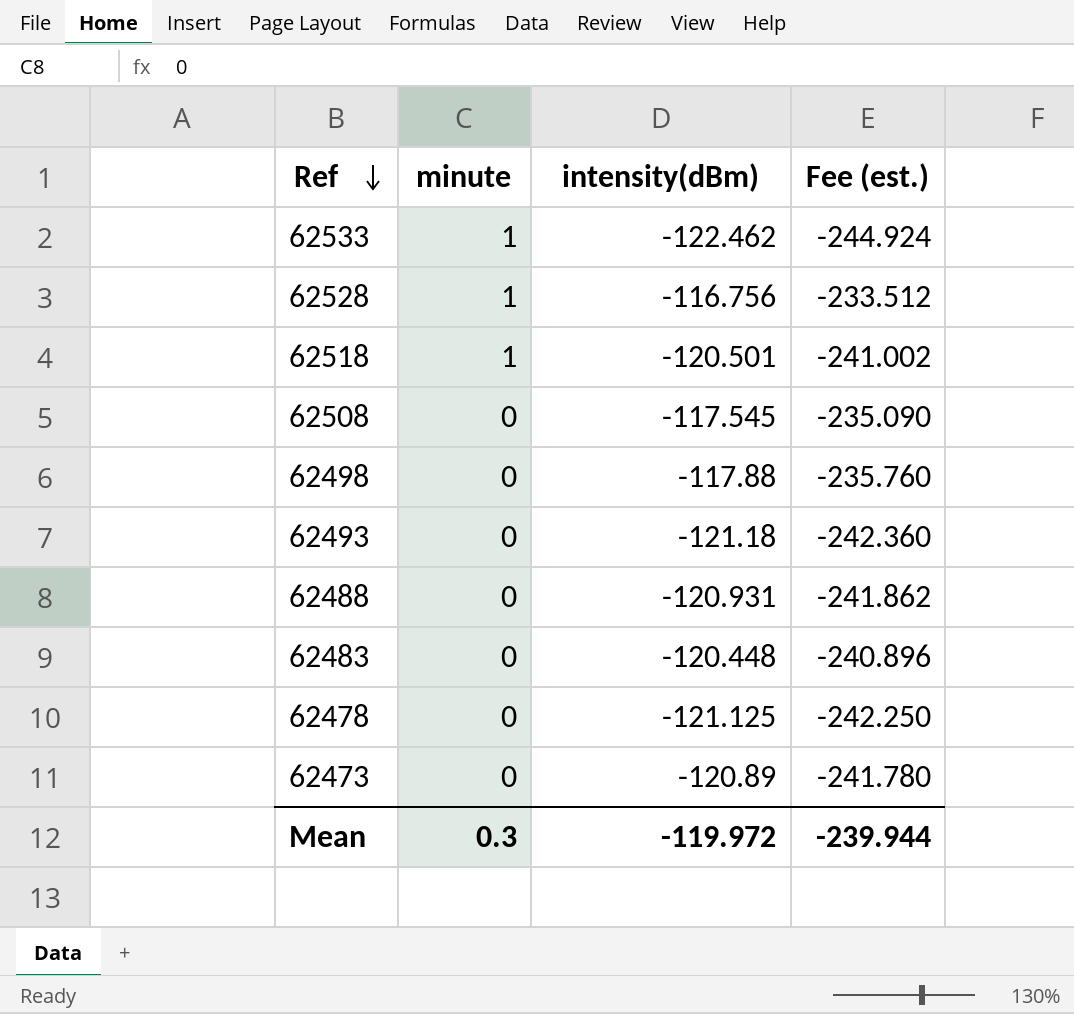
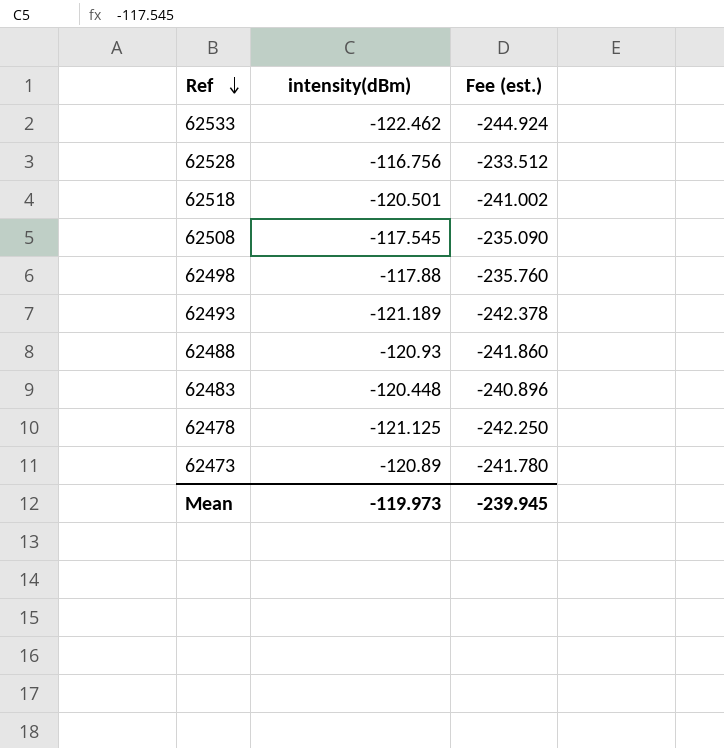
column minute | position: 2 -> none
62493 | intensity(dBm): -121.18 -> -121.189
62493 | Fee (est.): -242.360 -> -242.378
62488 | intensity(dBm): -120.931 -> -120.93
62488 | Fee (est.): -241.862 -> -241.860
Mean | intensity(dBm): -119.972 -> -119.973
Mean | Fee (est.): -239.944 -> -239.945

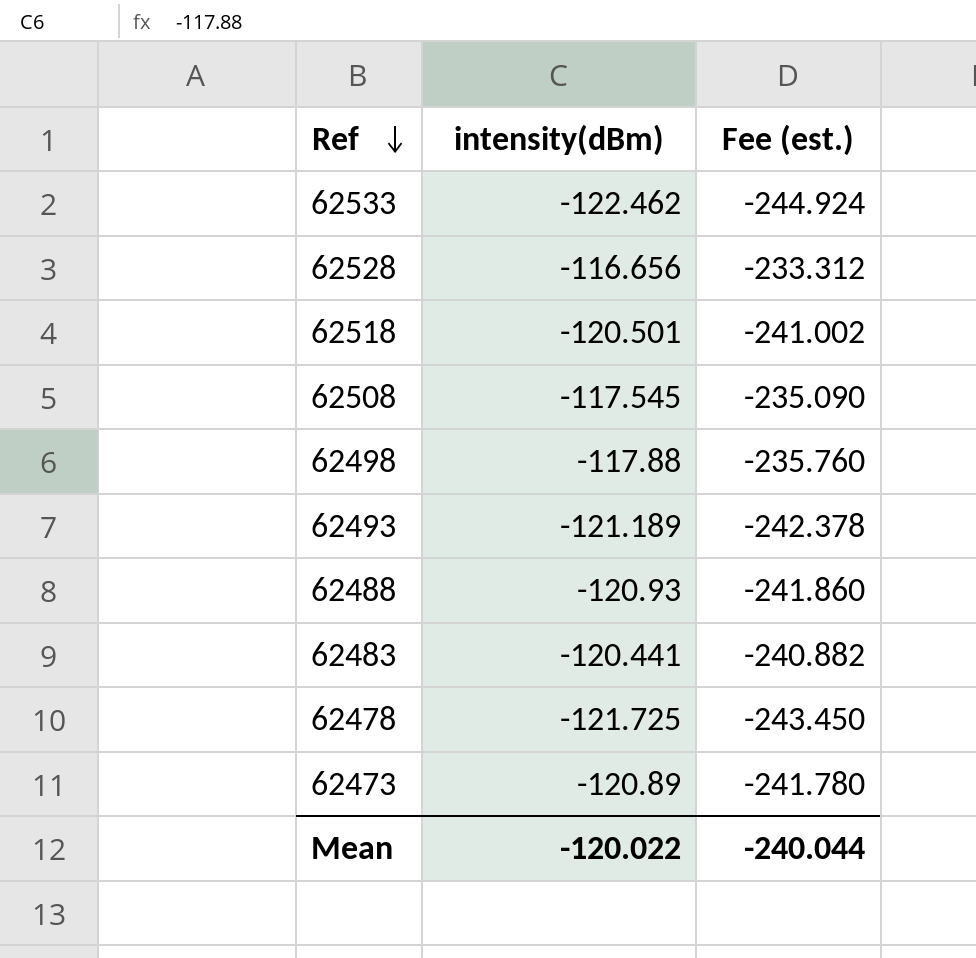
62528 | intensity(dBm): -116.756 -> -116.656
62528 | Fee (est.): -233.512 -> -233.312
62483 | intensity(dBm): -120.448 -> -120.441
62483 | Fee (est.): -240.896 -> -240.882
62478 | intensity(dBm): -121.125 -> -121.725
62478 | Fee (est.): -242.250 -> -243.450
Mean | intensity(dBm): -119.973 -> -120.022
Mean | Fee (est.): -239.945 -> -240.044

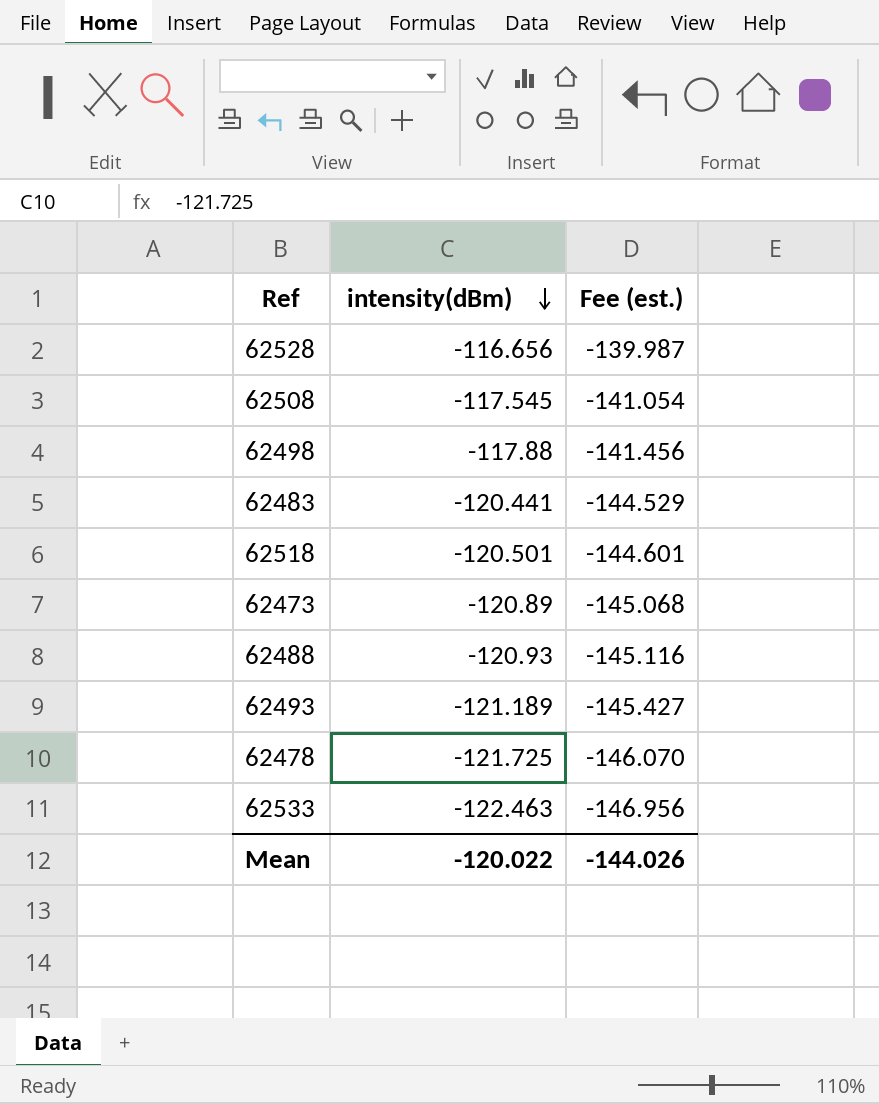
row order: Ref descending -> intensity(dBm) descending
column Fee (est.) | formula: [intensity(dBm)] * 2 -> [intensity(dBm)] * 1.2
62533 | intensity(dBm): -122.462 -> -122.463
Mean | Fee (est.): -240.044 -> -144.026

